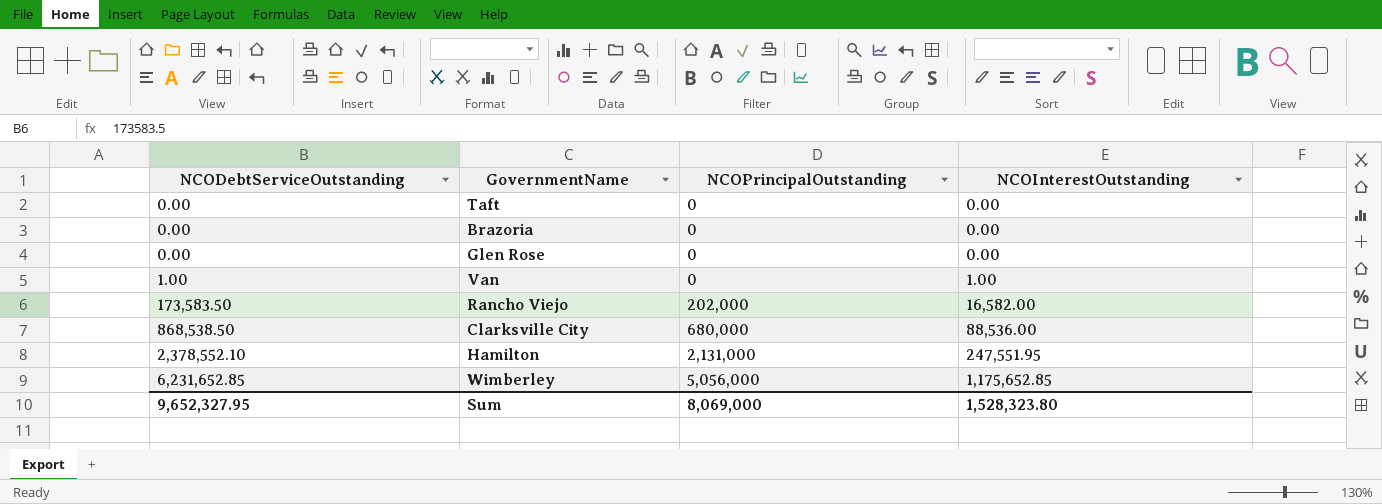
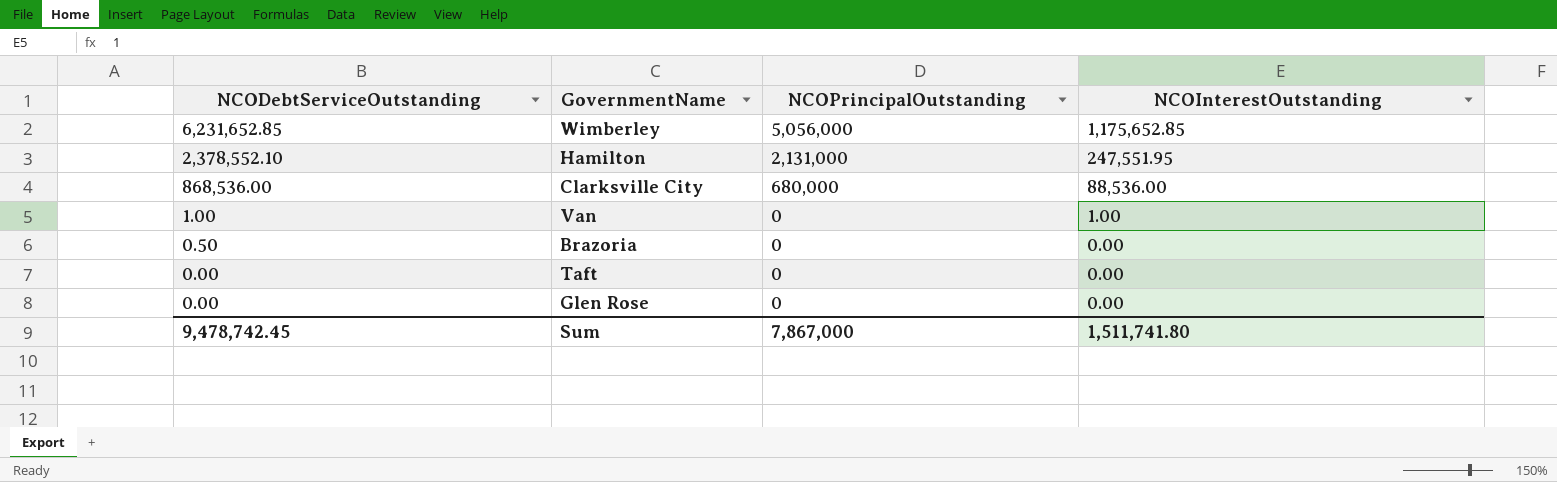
row order: NCODebtServiceOutstanding ascending -> NCODebtServiceOutstanding descending
row Rancho Viejo: 173,583.50 | 202,000 | 16,582.00 -> none
Clarksville City | NCODebtServiceOutstanding: 868,538.50 -> 868,536.00
Brazoria | NCODebtServiceOutstanding: 0.00 -> 0.50
Sum | NCODebtServiceOutstanding: 9,652,327.95 -> 9,478,742.45
Sum | NCOPrincipalOutstanding: 8,069,000 -> 7,867,000
Sum | NCOInterestOutstanding: 1,528,323.80 -> 1,511,741.80

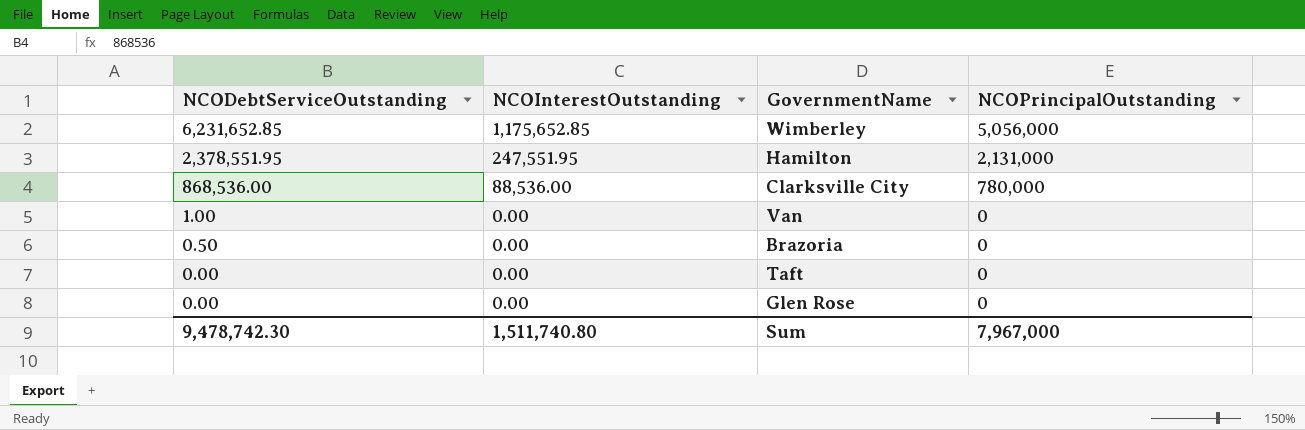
column NCOInterestOutstanding | position: 4 -> 2
Hamilton | NCODebtServiceOutstanding: 2,378,552.10 -> 2,378,551.95
Clarksville City | NCOPrincipalOutstanding: 680,000 -> 780,000
Van | NCOInterestOutstanding: 1.00 -> 0.00
Sum | NCODebtServiceOutstanding: 9,478,742.45 -> 9,478,742.30
Sum | NCOInterestOutstanding: 1,511,741.80 -> 1,511,740.80
Sum | NCOPrincipalOutstanding: 7,867,000 -> 7,967,000

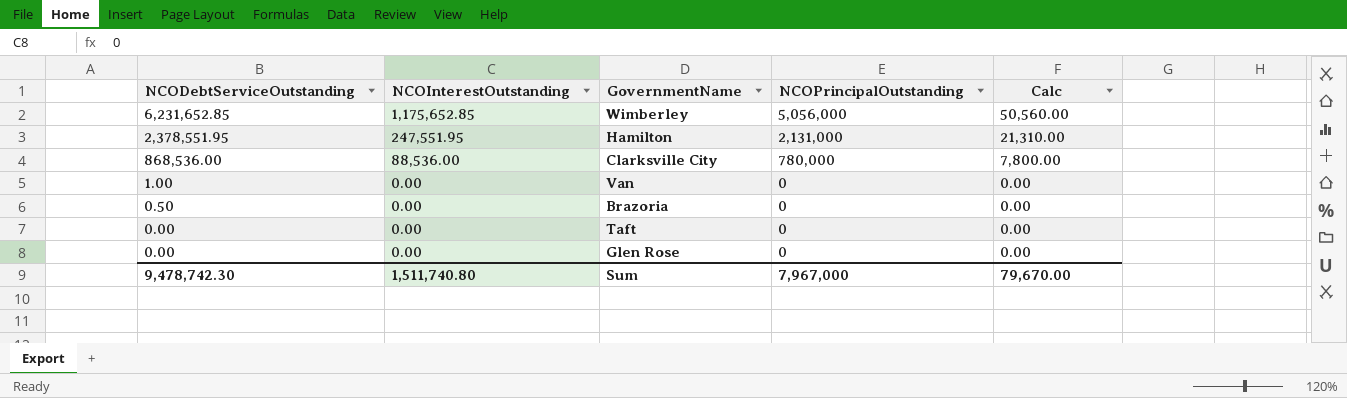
column Calc | formula: none -> [NCOPrincipalOutstanding] * 0.01

